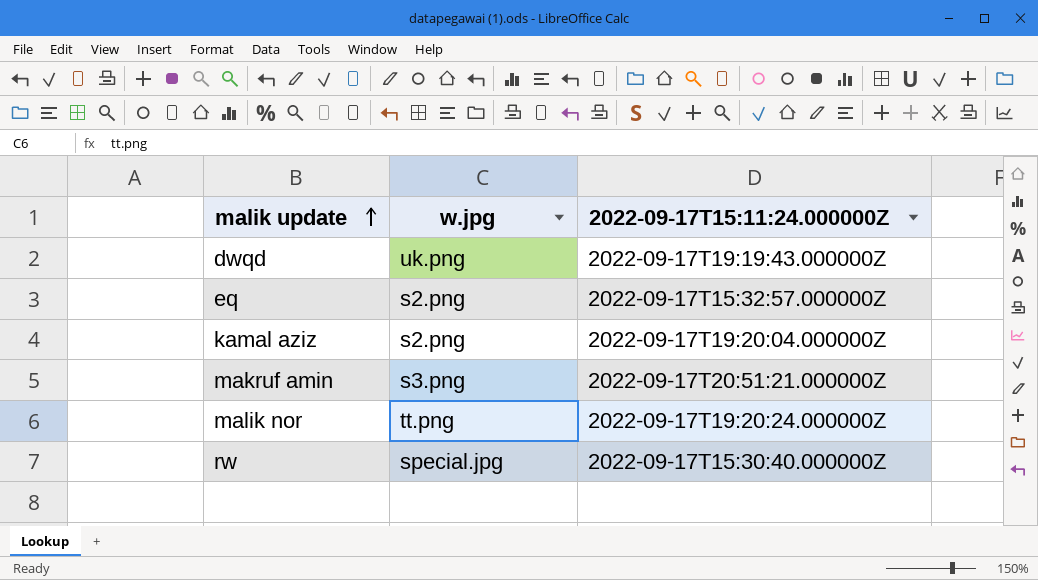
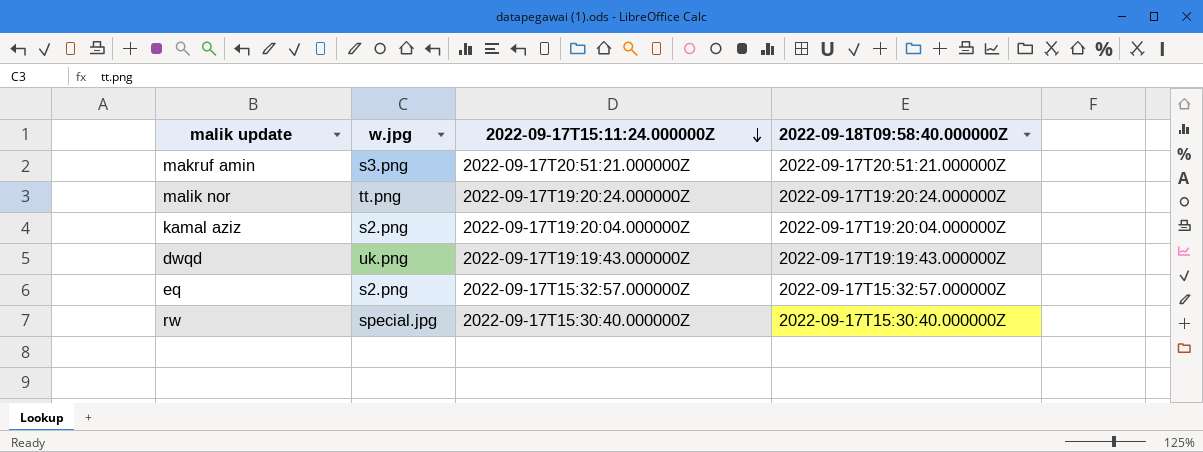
row order: malik update ascending -> 2022-09-17T15:11:24.000000Z descending
column 2022-09-18T09:58:40.000000Z | position: none -> 4

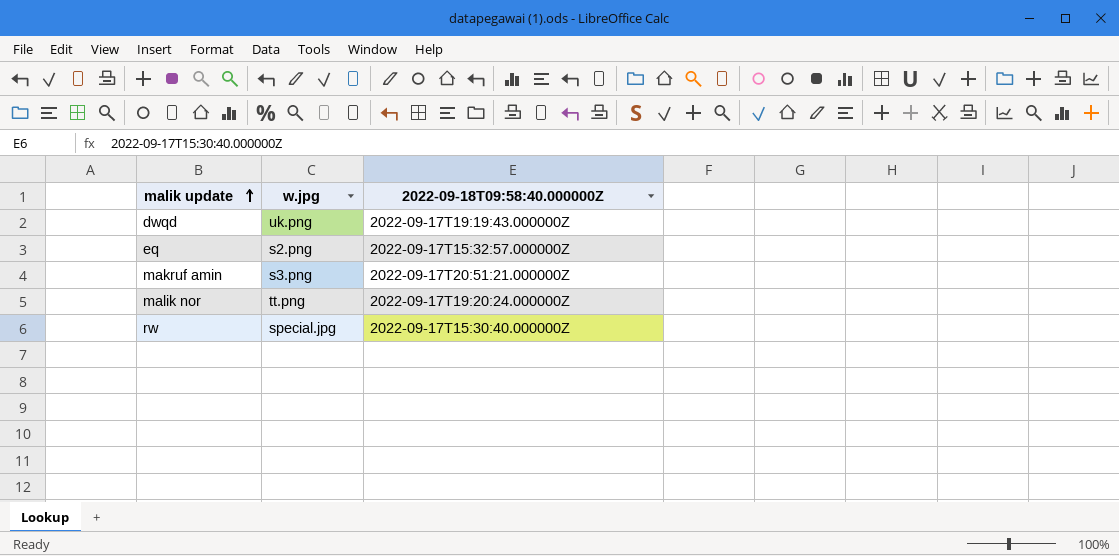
row order: 2022-09-17T15:11:24.000000Z descending -> malik update ascending
column 2022-09-17T15:11:24.000000Z | position: 3 -> none
row kamal aziz: s2.png | 2022-09-17T19:20:04.000000Z | 2022-09-17T19:20:04.000000Z -> none

